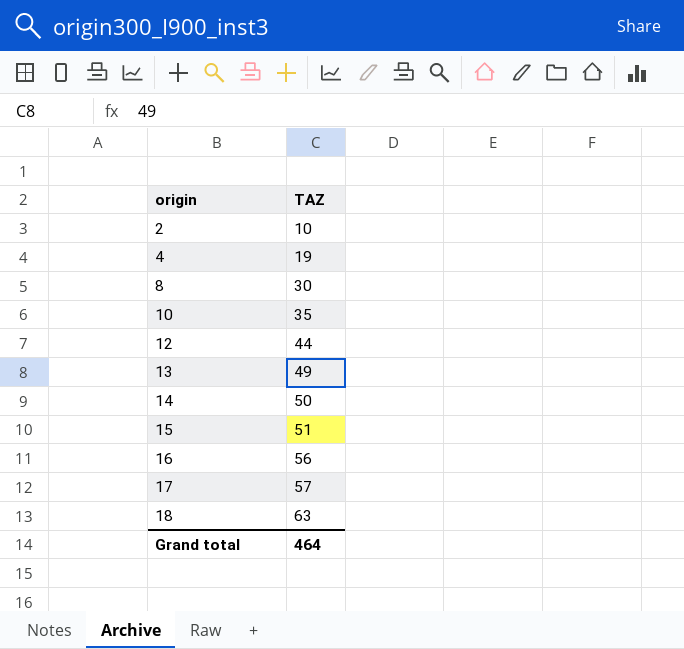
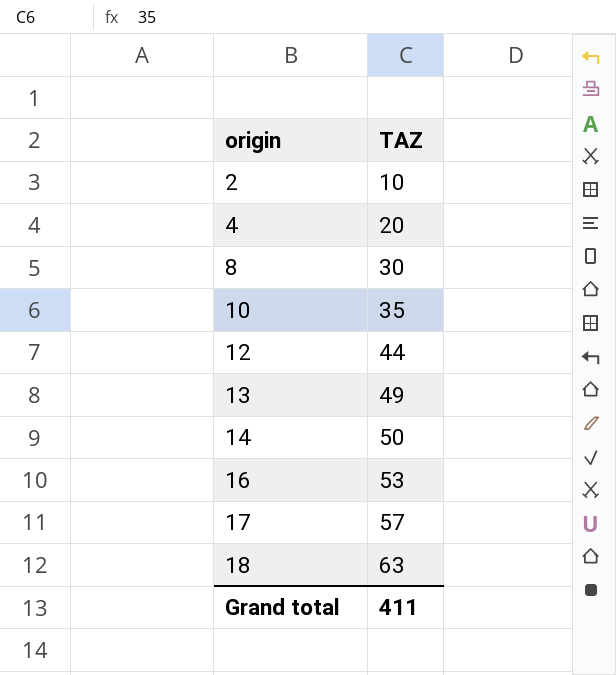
row 15: 51 -> none
4 | TAZ: 19 -> 20
16 | TAZ: 56 -> 53
Grand total | TAZ: 464 -> 411

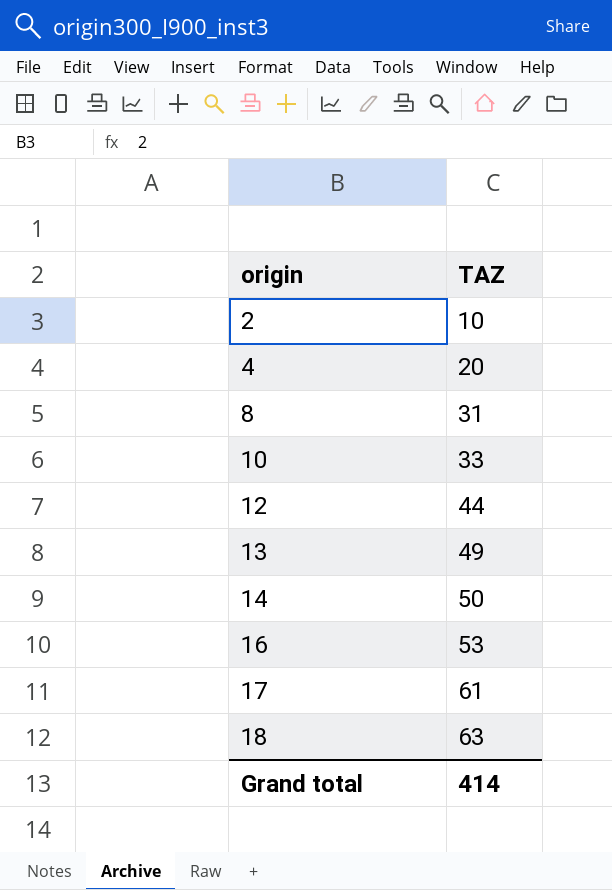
8 | TAZ: 30 -> 31
10 | TAZ: 35 -> 33
17 | TAZ: 57 -> 61
Grand total | TAZ: 411 -> 414

